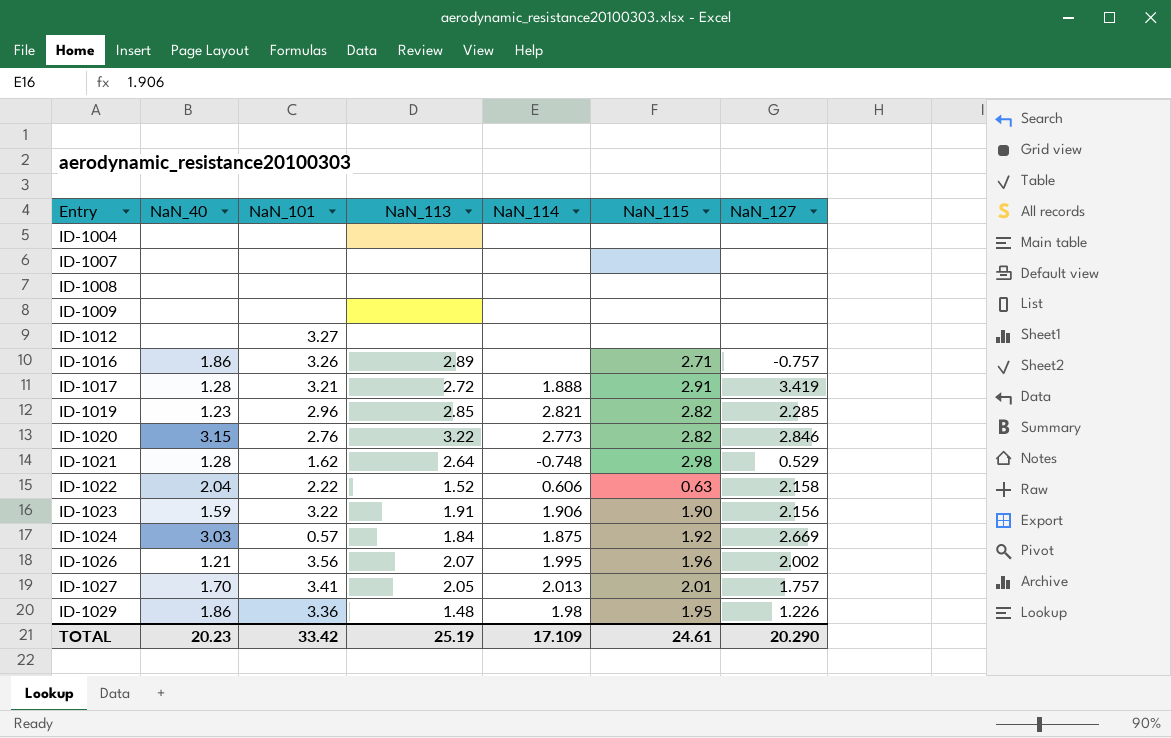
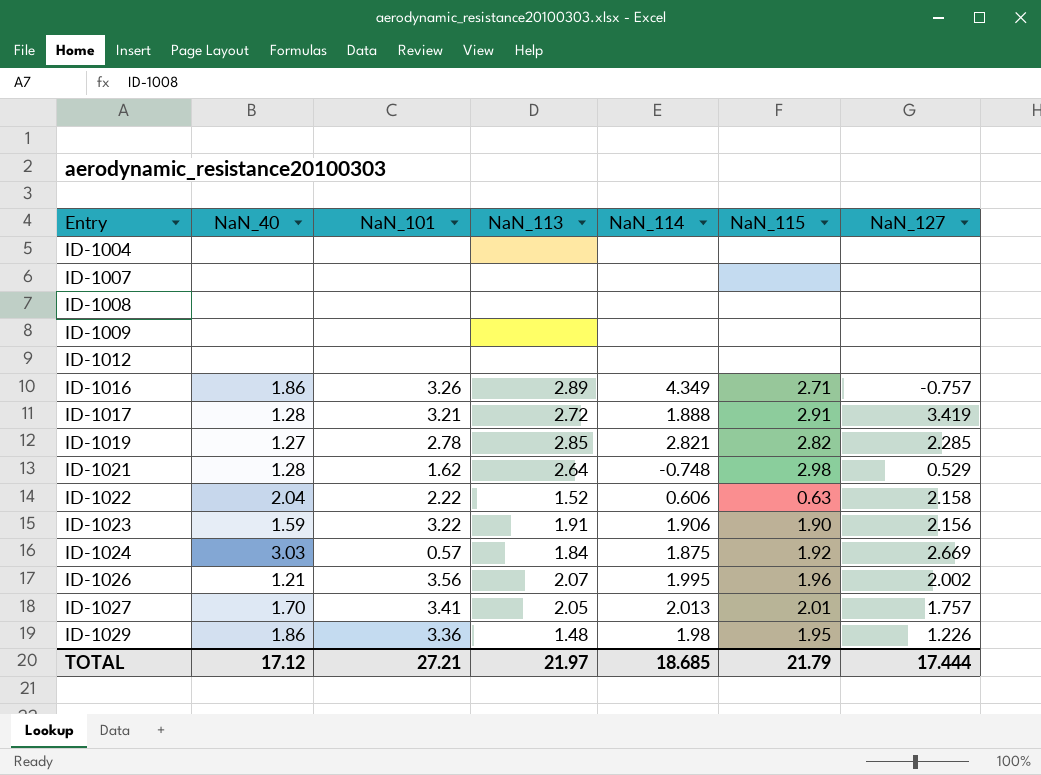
row ID-1020: 3.15 | 2.76 | 3.22 | 2.773 | 2.82 | 2.846 -> none
ID-1012 | NaN_101: 3.27 -> none
ID-1016 | NaN_114: none -> 4.349
ID-1019 | NaN_40: 1.23 -> 1.27
ID-1019 | NaN_101: 2.96 -> 2.78
TOTAL | NaN_40: 20.23 -> 17.12
TOTAL | NaN_101: 33.42 -> 27.21
TOTAL | NaN_113: 25.19 -> 21.97
TOTAL | NaN_114: 17.109 -> 18.685
TOTAL | NaN_115: 24.61 -> 21.79
TOTAL | NaN_127: 20.290 -> 17.444

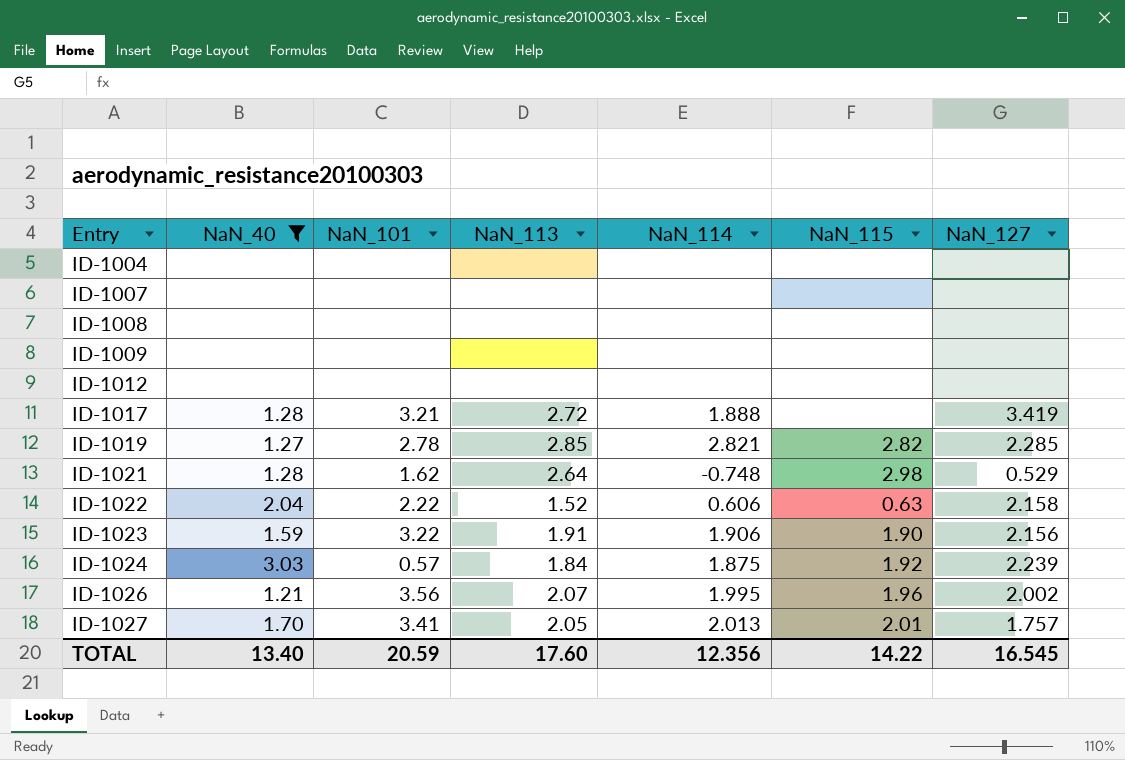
filter: none -> NaN_40 != 1.86
ID-1017 | NaN_115: 2.91 -> none
ID-1024 | NaN_127: 2.669 -> 2.239
TOTAL | NaN_40: 17.12 -> 13.40
TOTAL | NaN_101: 27.21 -> 20.59
TOTAL | NaN_113: 21.97 -> 17.60
TOTAL | NaN_114: 18.685 -> 12.356
TOTAL | NaN_115: 21.79 -> 14.22
TOTAL | NaN_127: 17.444 -> 16.545

